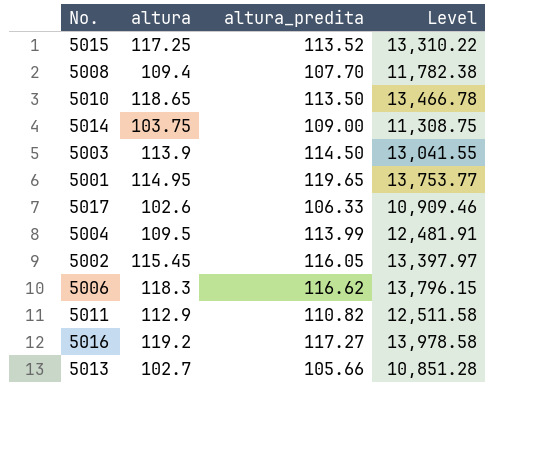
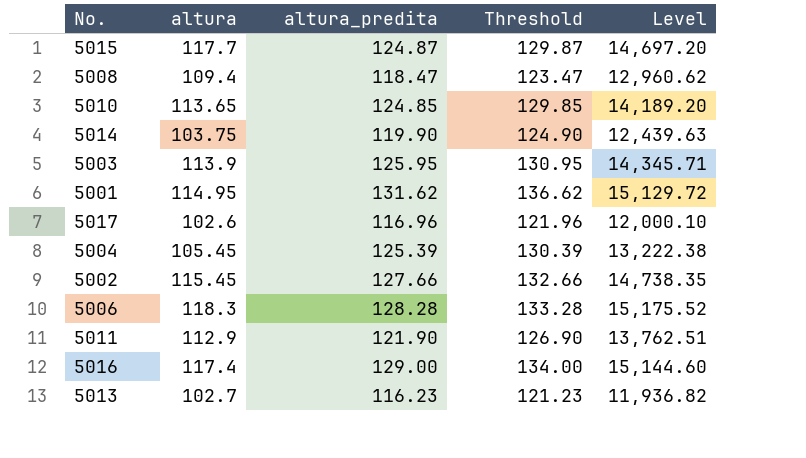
column Threshold | formula: none -> [altura_predita] + 5
5015 | altura: 117.25 -> 117.7
5015 | altura_predita: 113.52 -> 124.87
5015 | Level: 13,310.22 -> 14,697.20
5008 | altura_predita: 107.70 -> 118.47
5008 | Level: 11,782.38 -> 12,960.62
5010 | altura: 118.65 -> 113.65
5010 | altura_predita: 113.50 -> 124.85
5010 | Level: 13,466.78 -> 14,189.20
5014 | altura_predita: 109.00 -> 119.90
5014 | Level: 11,308.75 -> 12,439.63
5003 | altura_predita: 114.50 -> 125.95
5003 | Level: 13,041.55 -> 14,345.71
5001 | altura_predita: 119.65 -> 131.62
5001 | Level: 13,753.77 -> 15,129.72
5017 | altura_predita: 106.33 -> 116.96
5017 | Level: 10,909.46 -> 12,000.10
5004 | altura: 109.5 -> 105.45
5004 | altura_predita: 113.99 -> 125.39
5004 | Level: 12,481.91 -> 13,222.38
5002 | altura_predita: 116.05 -> 127.66
5002 | Level: 13,397.97 -> 14,738.35
5006 | altura_predita: 116.62 -> 128.28
5006 | Level: 13,796.15 -> 15,175.52
5011 | altura_predita: 110.82 -> 121.90
5011 | Level: 12,511.58 -> 13,762.51
5016 | altura: 119.2 -> 117.4
5016 | altura_predita: 117.27 -> 129.00
5016 | Level: 13,978.58 -> 15,144.60
5013 | altura_predita: 105.66 -> 116.23
5013 | Level: 10,851.28 -> 11,936.82

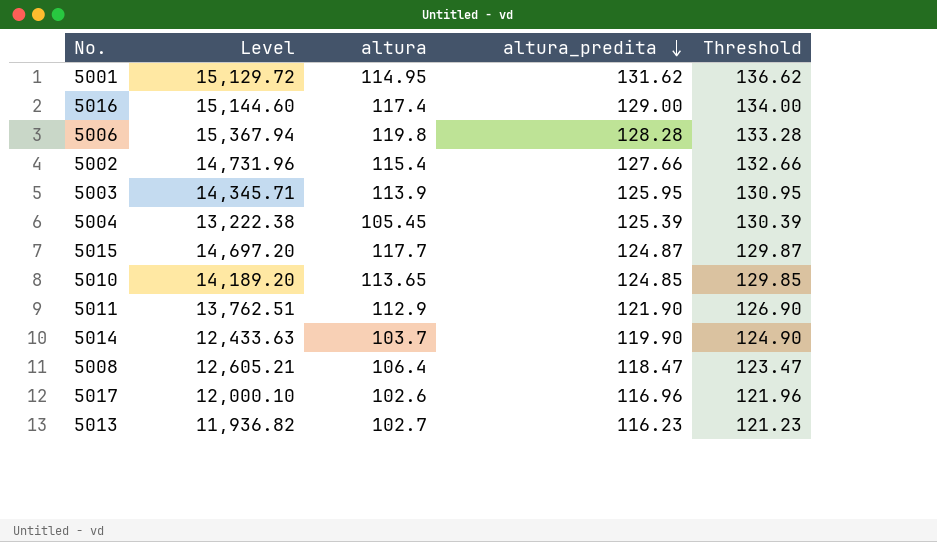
row order: none -> altura_predita descending
column Level | position: 5 -> 2
5006 | Level: 15,175.52 -> 15,367.94
5006 | altura: 118.3 -> 119.8
5002 | Level: 14,738.35 -> 14,731.96
5002 | altura: 115.45 -> 115.4
5014 | Level: 12,439.63 -> 12,433.63
5014 | altura: 103.75 -> 103.7
5008 | Level: 12,960.62 -> 12,605.21
5008 | altura: 109.4 -> 106.4

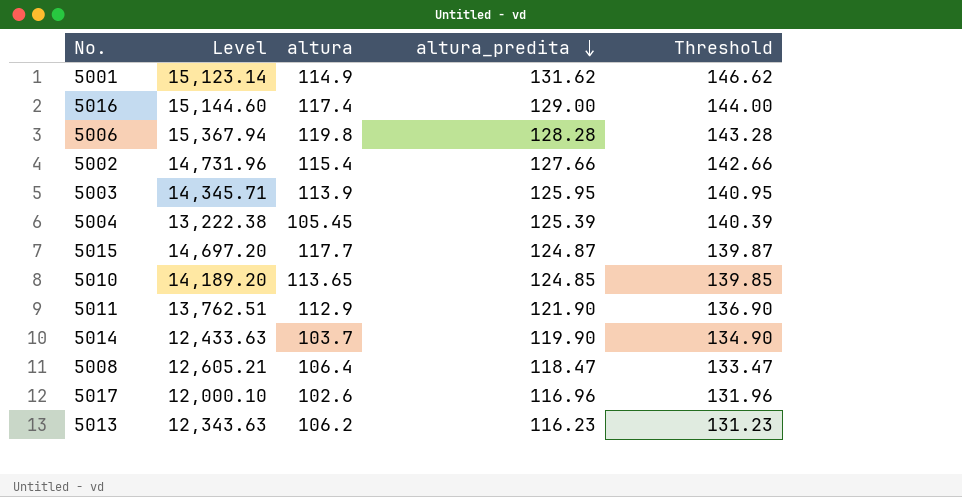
column Threshold | formula: [altura_predita] + 5 -> [altura_predita] + 15
5001 | Level: 15,129.72 -> 15,123.14
5001 | altura: 114.95 -> 114.9
5013 | Level: 11,936.82 -> 12,343.63
5013 | altura: 102.7 -> 106.2

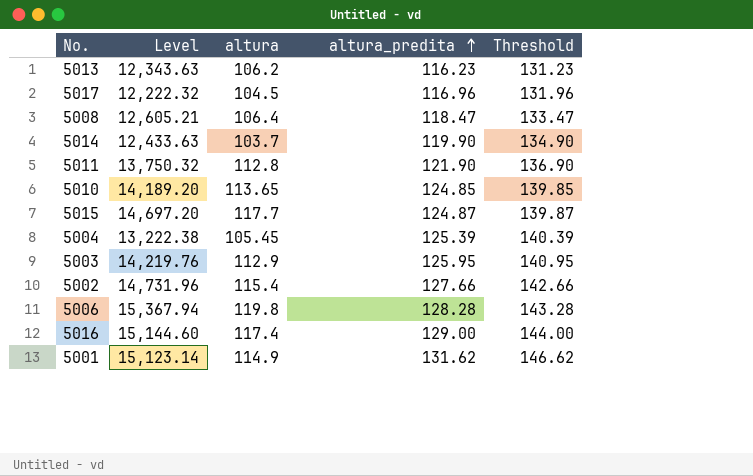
row order: altura_predita descending -> altura_predita ascending
5017 | Level: 12,000.10 -> 12,222.32
5017 | altura: 102.6 -> 104.5
5011 | Level: 13,762.51 -> 13,750.32
5011 | altura: 112.9 -> 112.8
5003 | Level: 14,345.71 -> 14,219.76
5003 | altura: 113.9 -> 112.9

